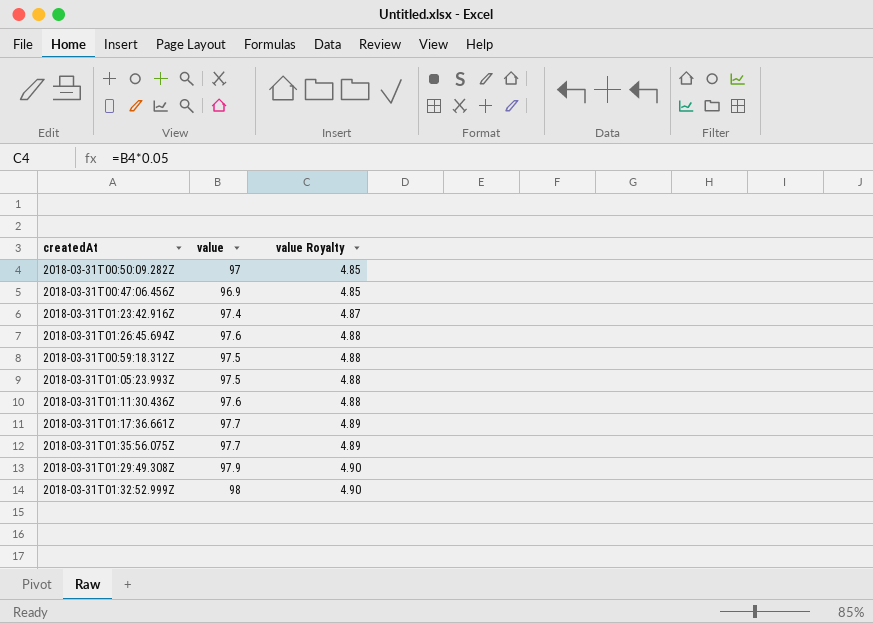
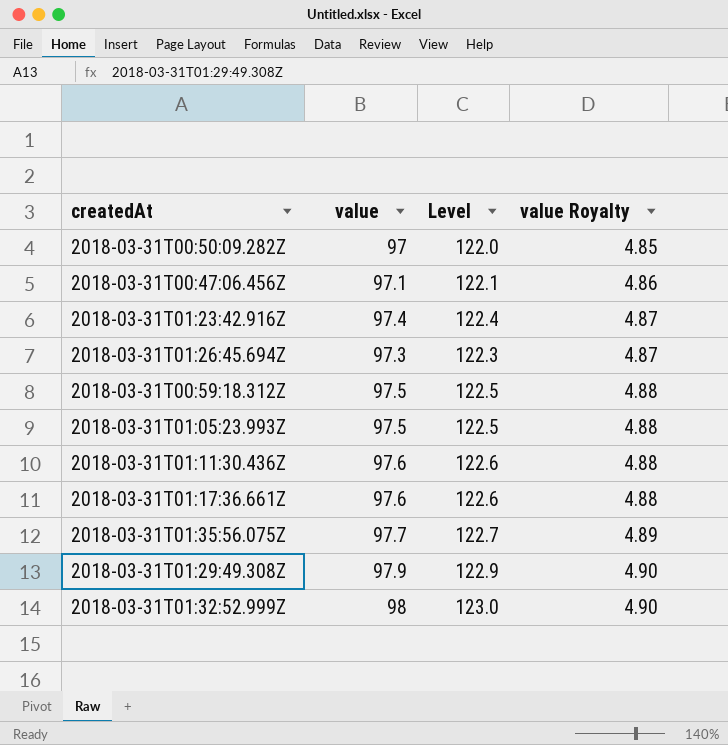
column Level | formula: none -> [value] + 25
2018-03-31T00:47:06.456Z | value: 96.9 -> 97.1
2018-03-31T00:47:06.456Z | value Royalty: 4.85 -> 4.86
2018-03-31T01:26:45.694Z | value: 97.6 -> 97.3
2018-03-31T01:26:45.694Z | value Royalty: 4.88 -> 4.87
2018-03-31T01:17:36.661Z | value: 97.7 -> 97.6
2018-03-31T01:17:36.661Z | value Royalty: 4.89 -> 4.88

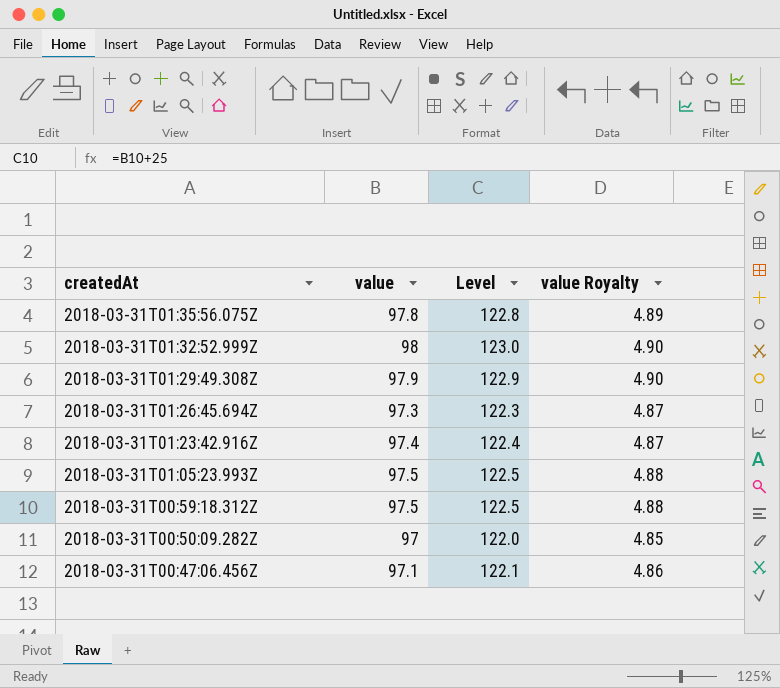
row order: value Royalty ascending -> createdAt descending
row 2018-03-31T01:11:30.436Z: 97.6 | 122.6 | 4.88 -> none
row 2018-03-31T01:17:36.661Z: 97.6 | 122.6 | 4.88 -> none
2018-03-31T01:35:56.075Z | value: 97.7 -> 97.8
2018-03-31T01:35:56.075Z | Level: 122.7 -> 122.8

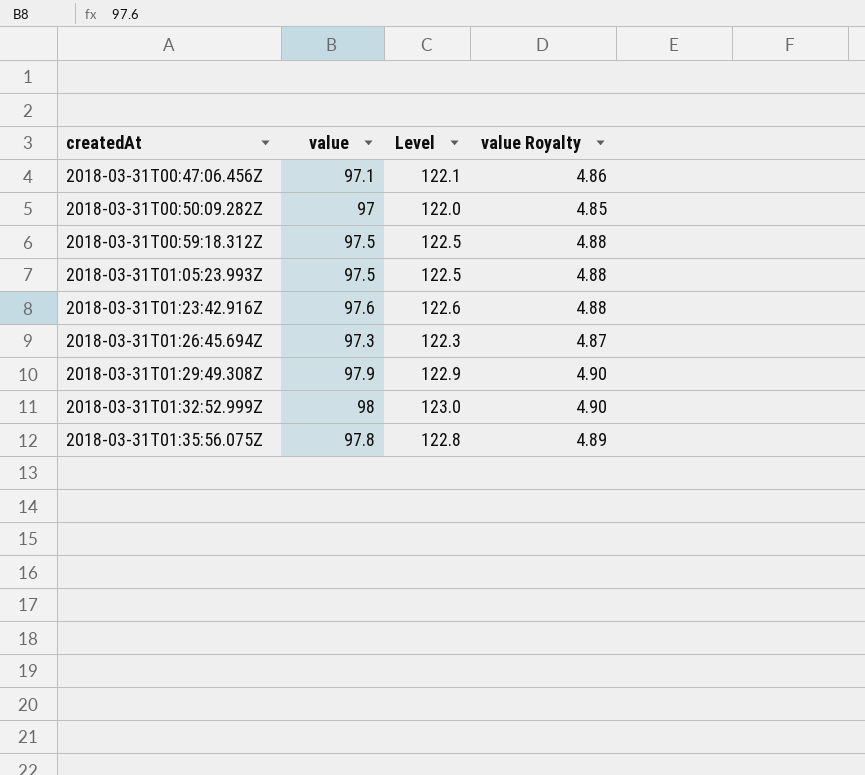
row order: createdAt descending -> createdAt ascending
2018-03-31T01:23:42.916Z | value: 97.4 -> 97.6
2018-03-31T01:23:42.916Z | Level: 122.4 -> 122.6
2018-03-31T01:23:42.916Z | value Royalty: 4.87 -> 4.88

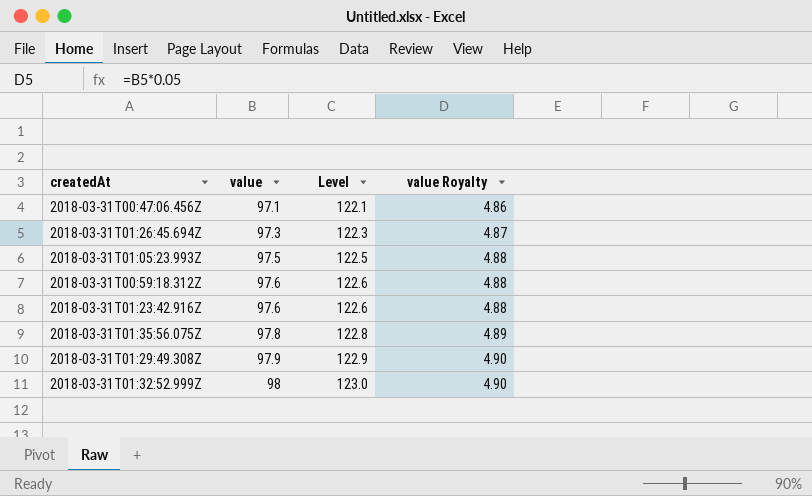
row order: createdAt ascending -> value ascending
row 2018-03-31T00:50:09.282Z: 97 | 122.0 | 4.85 -> none
2018-03-31T00:59:18.312Z | value: 97.5 -> 97.6
2018-03-31T00:59:18.312Z | Level: 122.5 -> 122.6

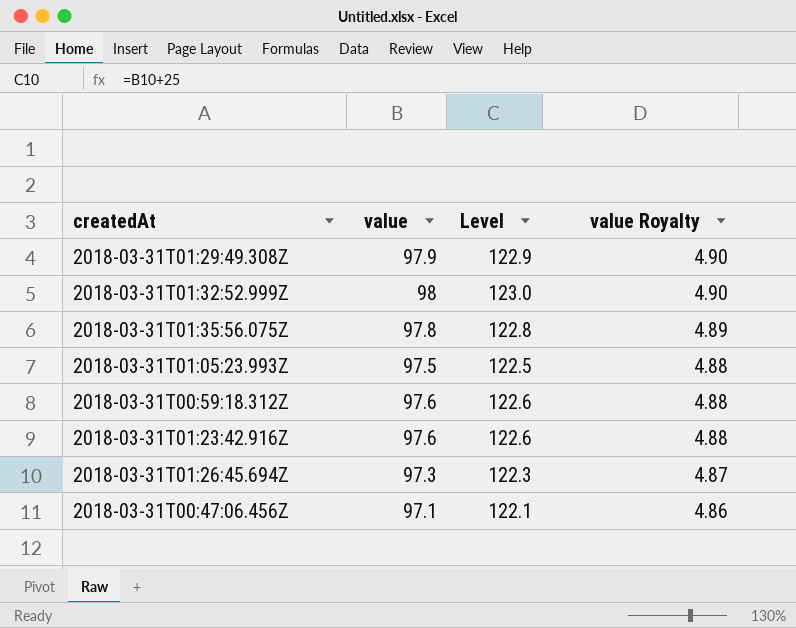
row order: value ascending -> value Royalty descending

